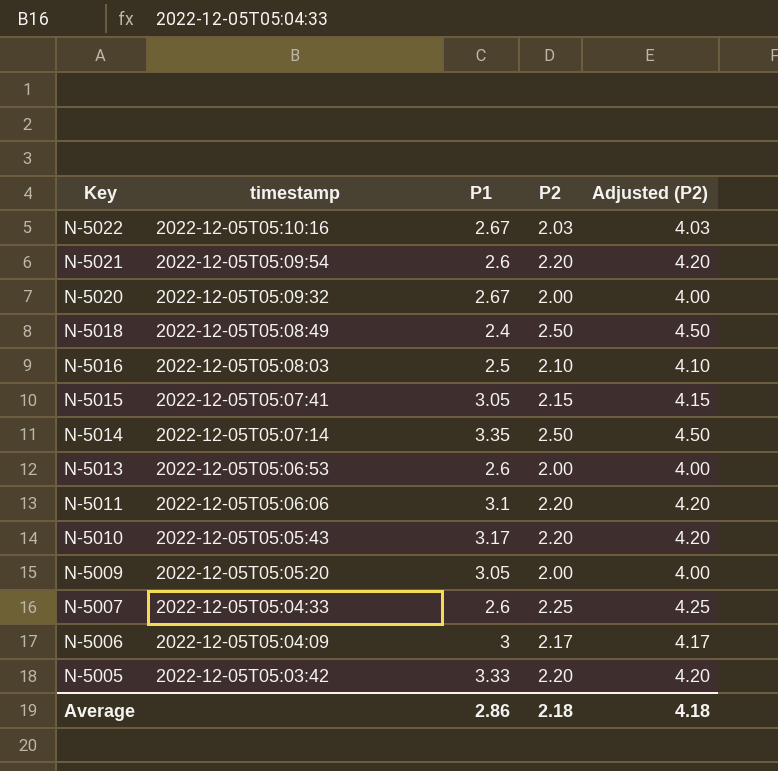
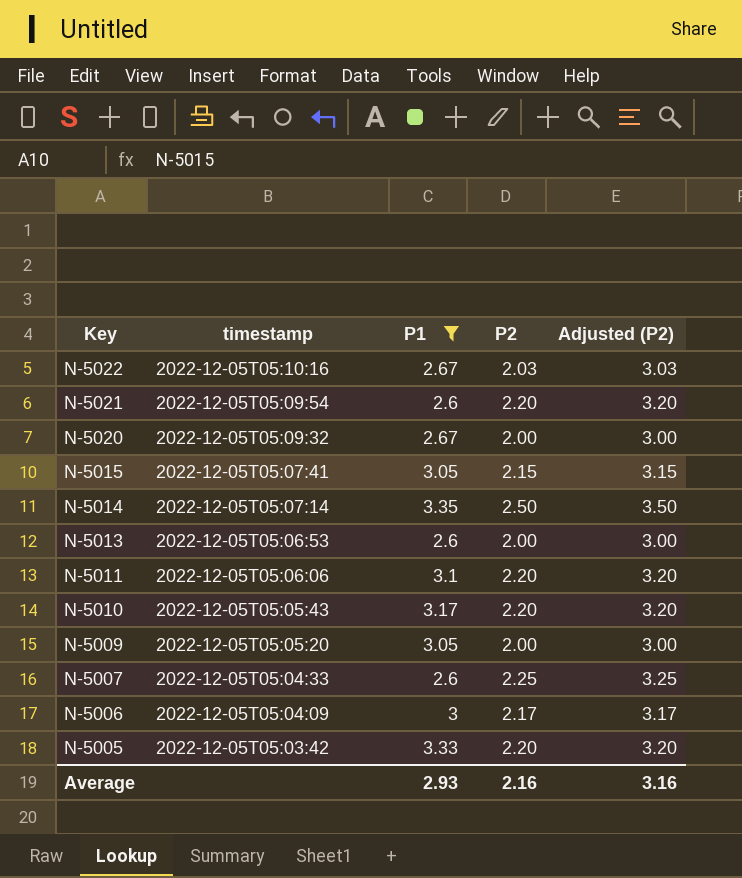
filter: none -> P1 >= 2.6
column Adjusted (P2) | formula: [P2] + 2 -> [P2] + 1
Average | P1: 2.86 -> 2.93
Average | P2: 2.18 -> 2.16
Average | Adjusted (P2): 4.18 -> 3.16

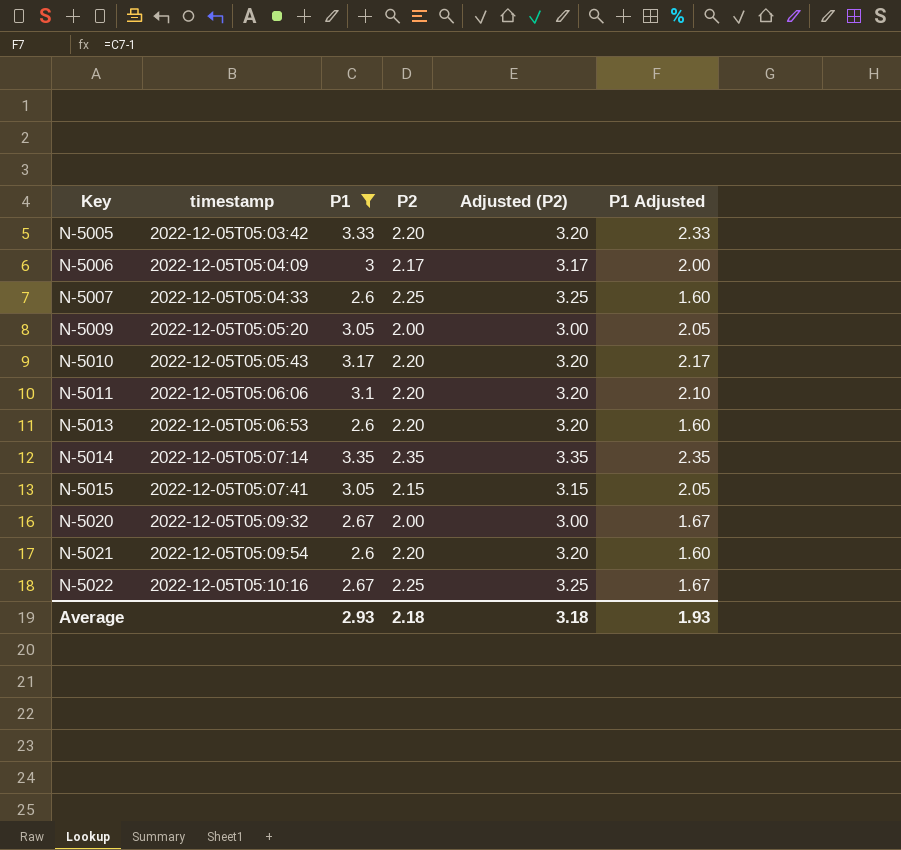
row order: Key descending -> Key ascending
column P1 Adjusted | formula: none -> [P1] - 1
N-5013 | P2: 2.00 -> 2.20
N-5013 | Adjusted (P2): 3.00 -> 3.20
N-5014 | P2: 2.50 -> 2.35
N-5014 | Adjusted (P2): 3.50 -> 3.35
N-5022 | P2: 2.03 -> 2.25
N-5022 | Adjusted (P2): 3.03 -> 3.25
Average | P2: 2.16 -> 2.18
Average | Adjusted (P2): 3.16 -> 3.18

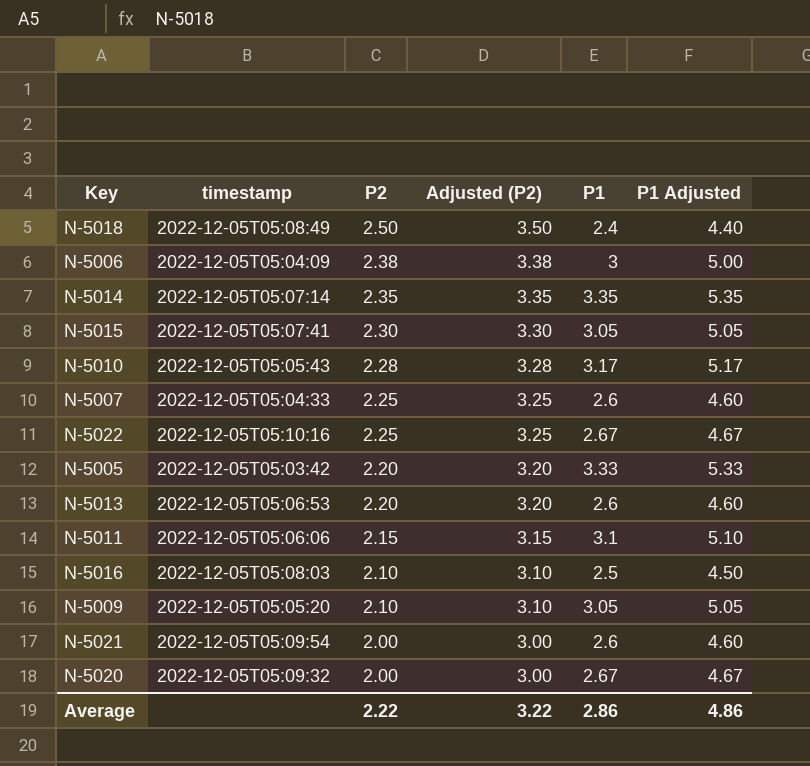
filter: P1 >= 2.6 -> none
row order: Key ascending -> P2 descending
column P1 | position: 3 -> 5
column P1 Adjusted | formula: [P1] - 1 -> [P1] + 2
N-5006 | P2: 2.17 -> 2.38
N-5006 | Adjusted (P2): 3.17 -> 3.38
N-5015 | P2: 2.15 -> 2.30
N-5015 | Adjusted (P2): 3.15 -> 3.30
N-5010 | P2: 2.20 -> 2.28
N-5010 | Adjusted (P2): 3.20 -> 3.28
N-5011 | P2: 2.20 -> 2.15
N-5011 | Adjusted (P2): 3.20 -> 3.15
N-5009 | P2: 2.00 -> 2.10
N-5009 | Adjusted (P2): 3.00 -> 3.10
N-5021 | P2: 2.20 -> 2.00
N-5021 | Adjusted (P2): 3.20 -> 3.00
Average | P2: 2.18 -> 2.22
Average | Adjusted (P2): 3.18 -> 3.22
Average | P1: 2.93 -> 2.86
Average | P1 Adjusted: 1.93 -> 4.86

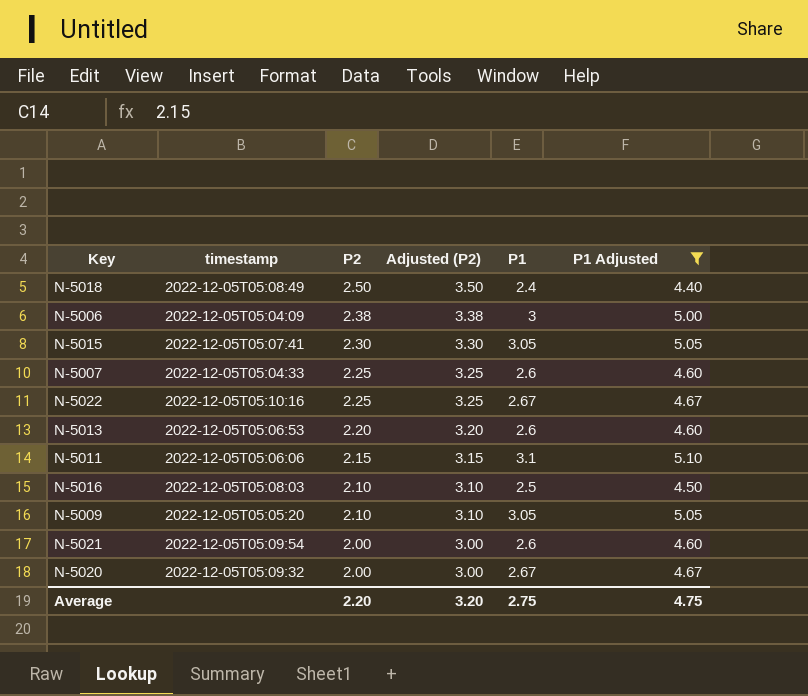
filter: none -> P1 Adjusted <= 5.10
Average | P2: 2.22 -> 2.20
Average | Adjusted (P2): 3.22 -> 3.20
Average | P1: 2.86 -> 2.75
Average | P1 Adjusted: 4.86 -> 4.75

